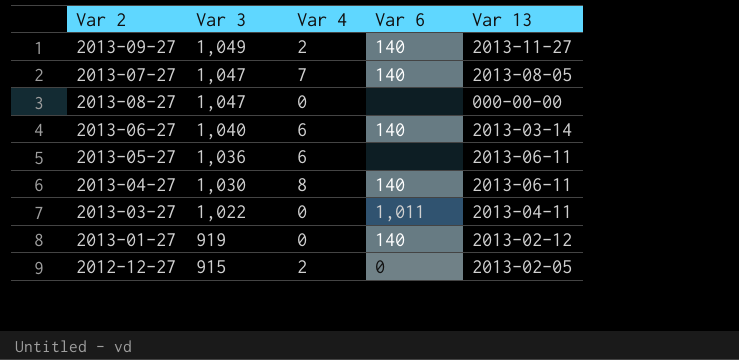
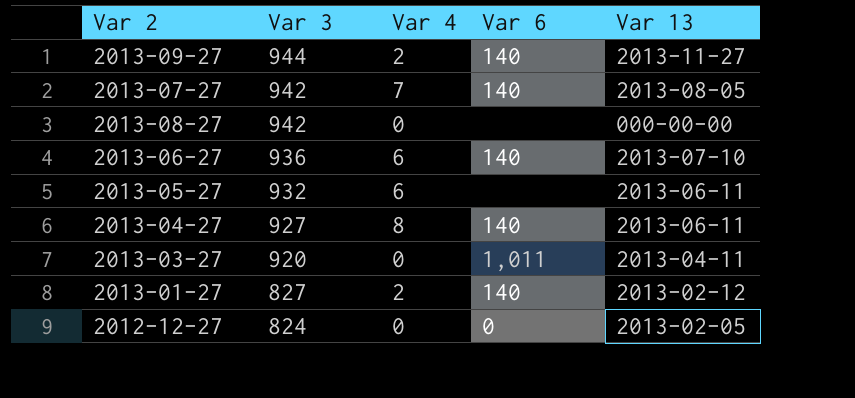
2013-09-27 | Var 3: 1,049 -> 944
2013-07-27 | Var 3: 1,047 -> 942
2013-08-27 | Var 3: 1,047 -> 942
2013-06-27 | Var 3: 1,040 -> 936
2013-06-27 | Var 13: 2013-03-14 -> 2013-07-10
2013-05-27 | Var 3: 1,036 -> 932
2013-04-27 | Var 3: 1,030 -> 927
2013-03-27 | Var 3: 1,022 -> 920
2013-01-27 | Var 3: 919 -> 827
2013-01-27 | Var 4: 0 -> 2
2012-12-27 | Var 3: 915 -> 824
2012-12-27 | Var 4: 2 -> 0

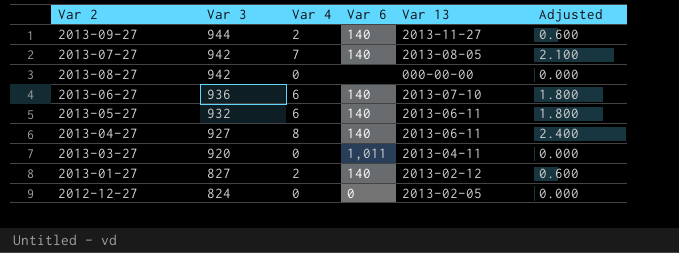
column Adjusted | formula: none -> [Var 4] * 0.3
2013-05-27 | Var 6: none -> 140

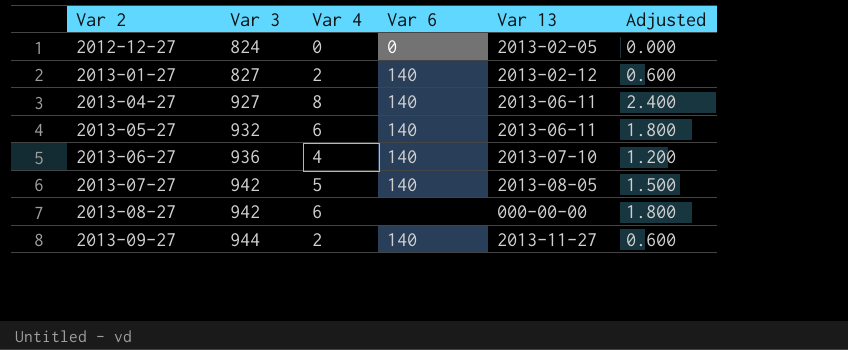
row order: Var 3 descending -> Var 2 ascending
row 2013-03-27: 920 | 0 | 1,011 | 2013-04-11 | 0.000 -> none
2013-06-27 | Var 4: 6 -> 4
2013-06-27 | Adjusted: 1.800 -> 1.200
2013-07-27 | Var 4: 7 -> 5
2013-07-27 | Adjusted: 2.100 -> 1.500
2013-08-27 | Var 4: 0 -> 6
2013-08-27 | Adjusted: 0.000 -> 1.800

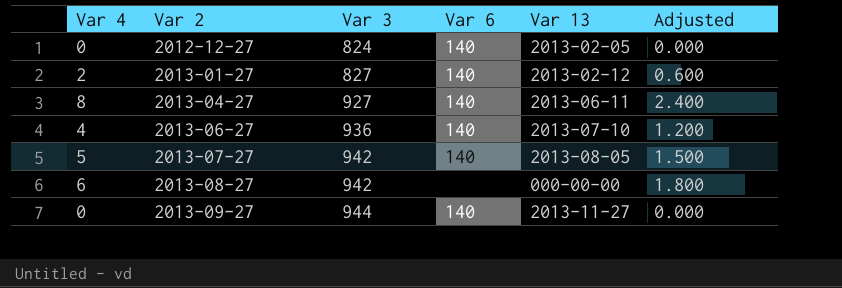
column Var 4 | position: 3 -> 1
row 2013-05-27: 932 | 6 | 140 | 2013-06-11 | 1.800 -> none
2012-12-27 | Var 6: 0 -> 140
2013-09-27 | Var 4: 2 -> 0
2013-09-27 | Adjusted: 0.600 -> 0.000

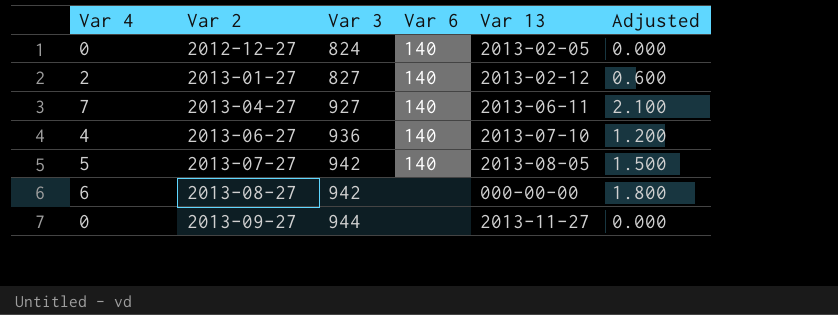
2013-04-27 | Var 4: 8 -> 7
2013-04-27 | Adjusted: 2.400 -> 2.100
2013-09-27 | Var 6: 140 -> none

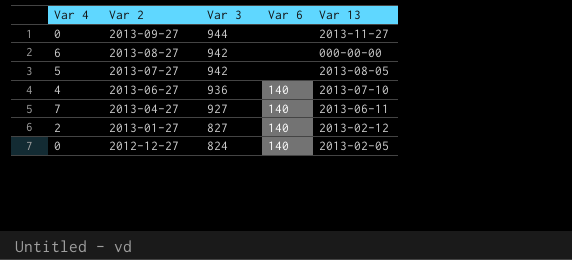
row order: Var 2 ascending -> Var 2 descending
column Adjusted | formula: [Var 4] * 0.3 -> none
2013-07-27 | Var 6: 140 -> none

